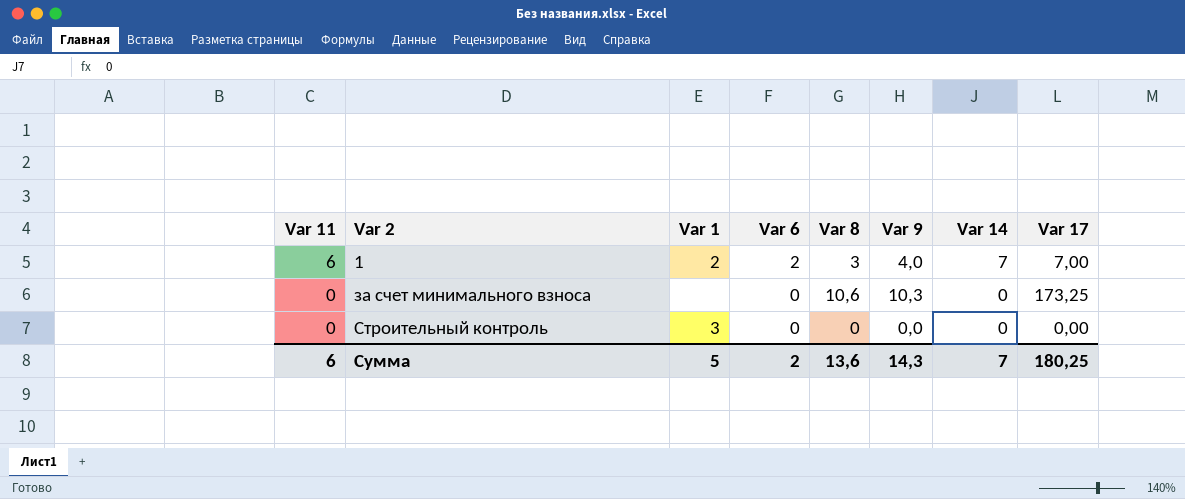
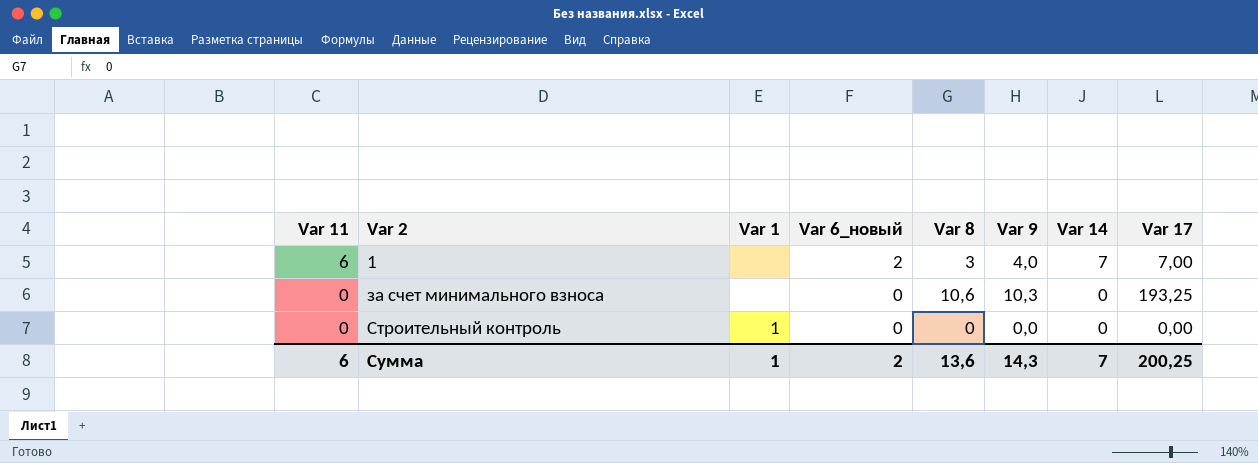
column name: Var 6 -> Var 6_новый
1 | Var 1: 2 -> none
за счет минимального взноса | Var 17: 173,25 -> 193,25
Строительный контроль | Var 1: 3 -> 1
Сумма | Var 1: 5 -> 1
Сумма | Var 17: 180,25 -> 200,25

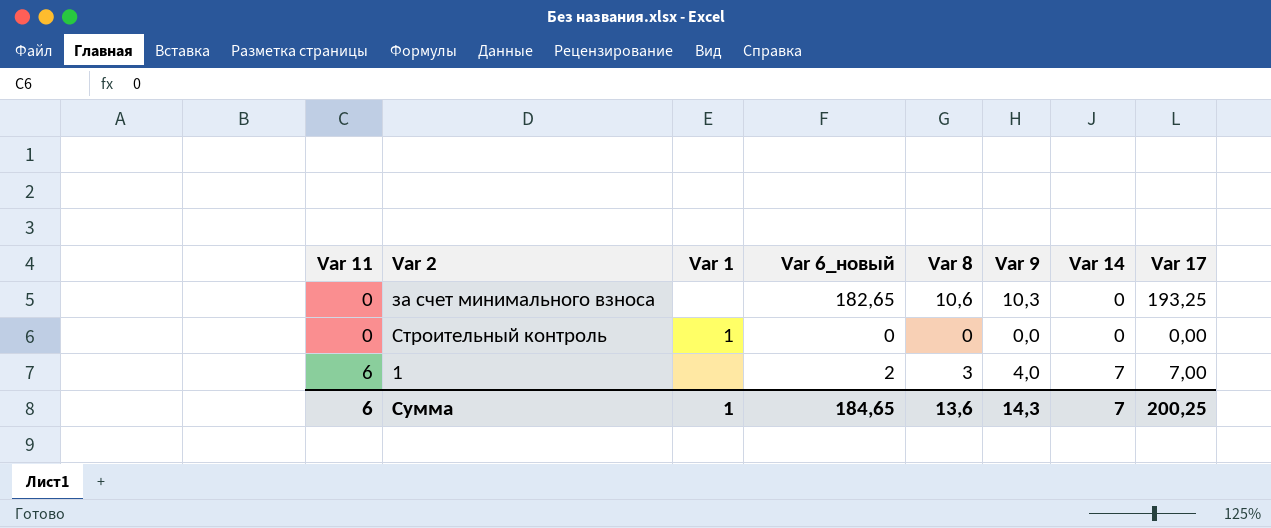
row order: Var 11 descending -> Var 11 ascending
за счет минимального взноса | Var 6_новый: 0 -> 182,65
Сумма | Var 6_новый: 2 -> 184,65

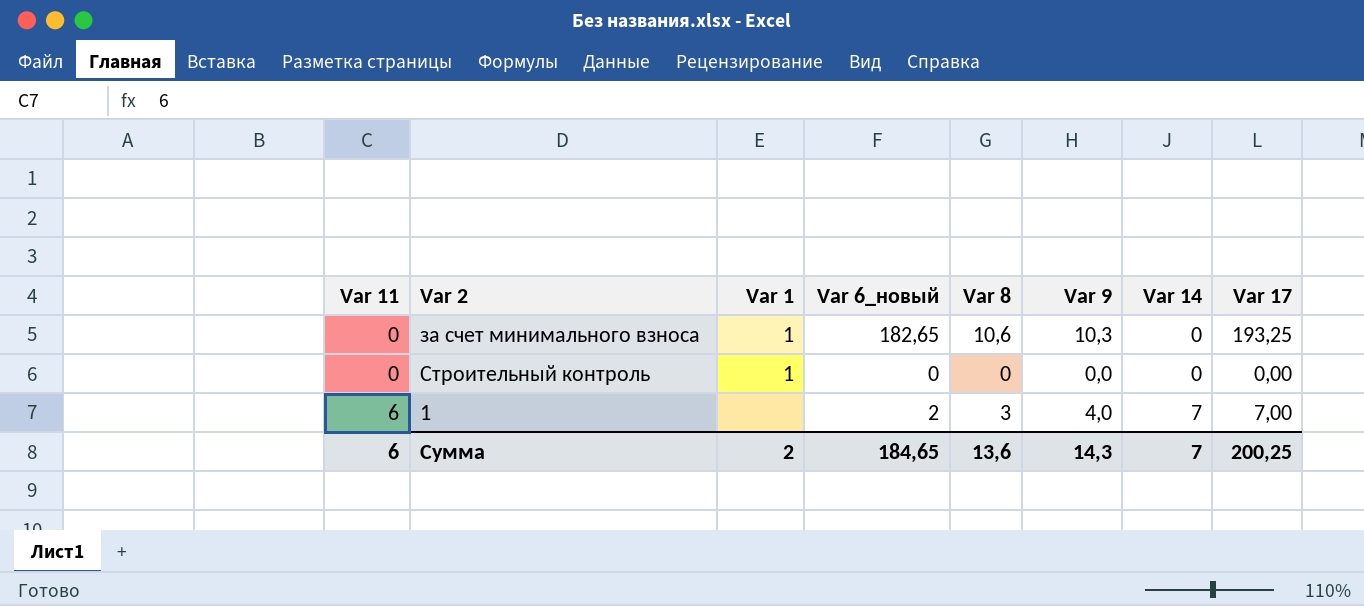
за счет минимального взноса | Var 1: none -> 1
Сумма | Var 1: 1 -> 2

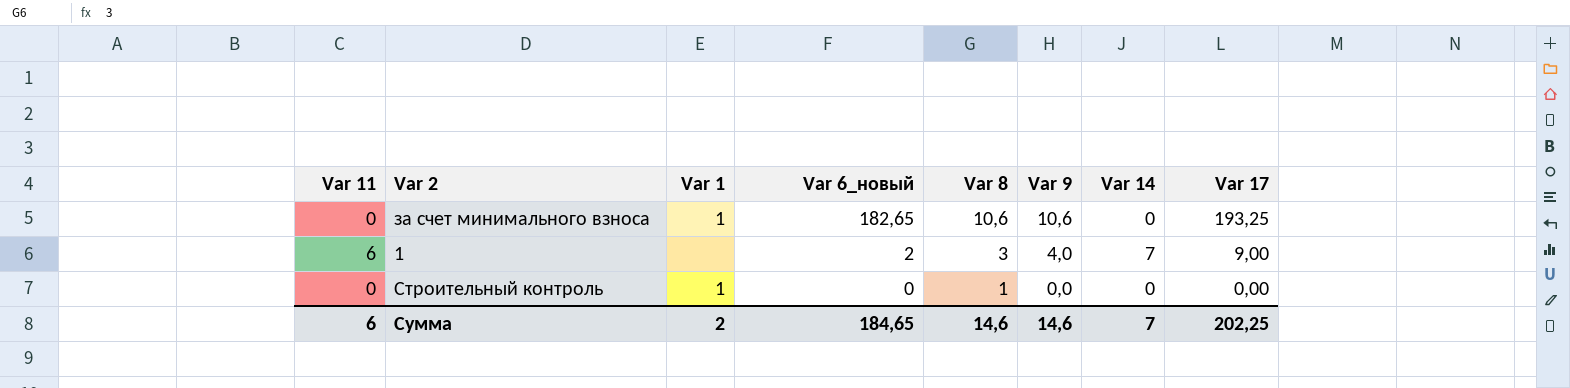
row order: Var 11 ascending -> Var 6_новый descending
за счет минимального взноса | Var 9: 10,3 -> 10,6
1 | Var 17: 7,00 -> 9,00
Строительный контроль | Var 8: 0 -> 1
Сумма | Var 8: 13,6 -> 14,6
Сумма | Var 9: 14,3 -> 14,6
Сумма | Var 17: 200,25 -> 202,25

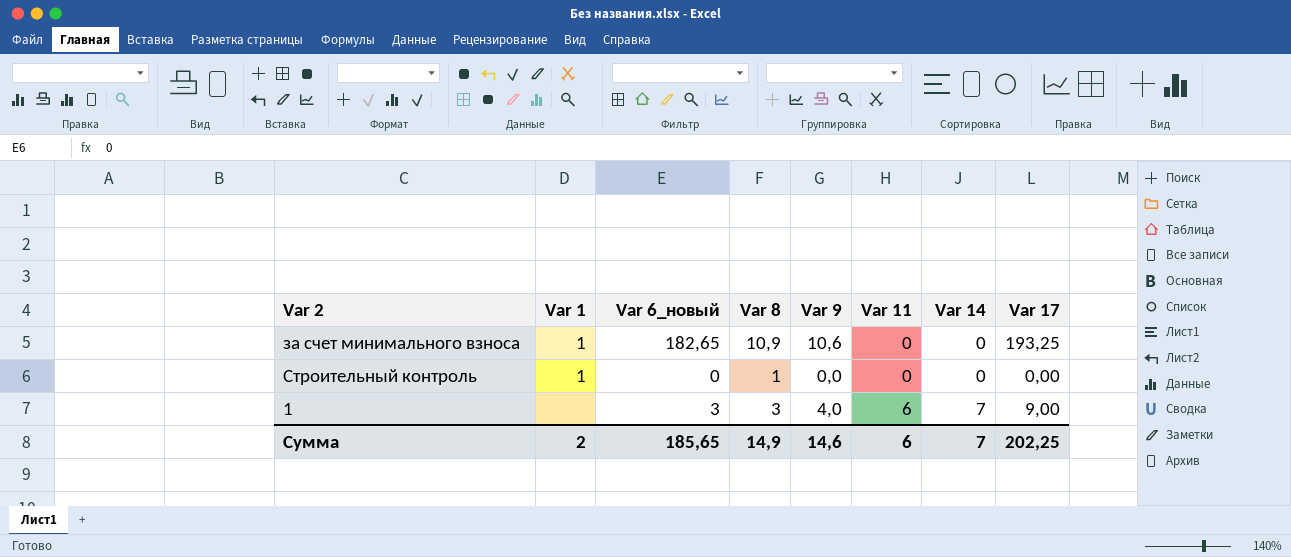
row order: Var 6_новый descending -> Var 11 ascending
column Var 11 | position: 1 -> 6
за счет минимального взноса | Var 8: 10,6 -> 10,9
1 | Var 6_новый: 2 -> 3
Сумма | Var 6_новый: 184,65 -> 185,65
Сумма | Var 8: 14,6 -> 14,9

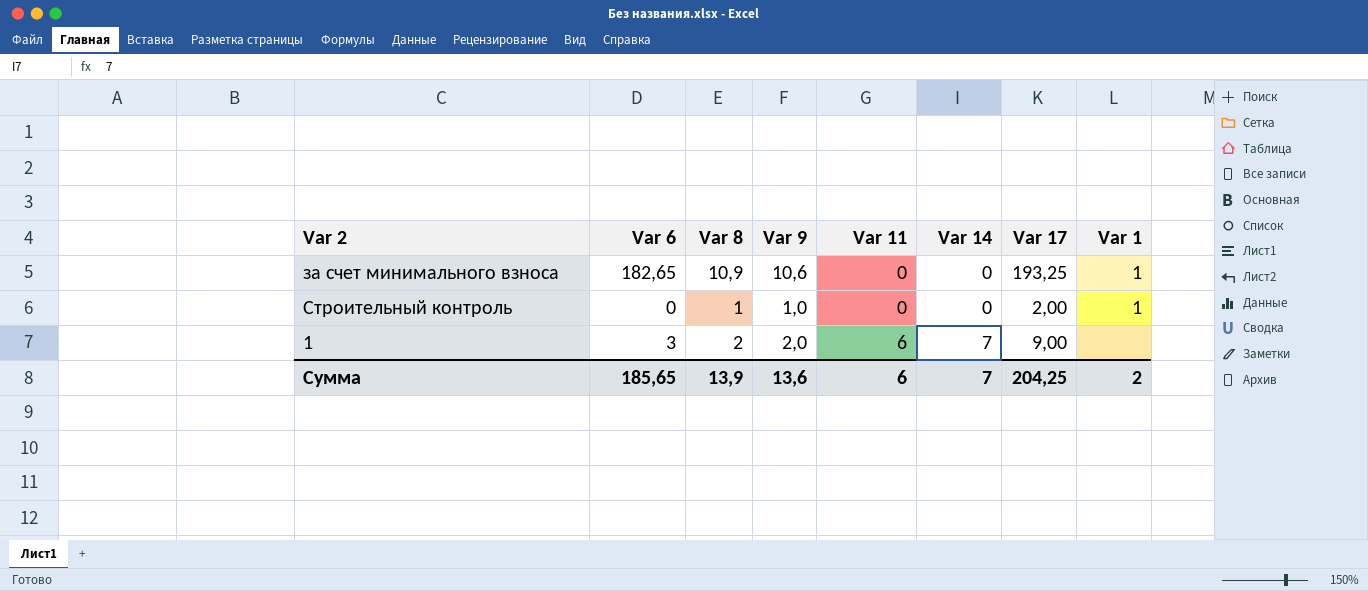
column name: Var 6_новый -> Var 6
column Var 1 | position: 2 -> 8
Строительный контроль | Var 9: 0,0 -> 1,0
Строительный контроль | Var 17: 0,00 -> 2,00
1 | Var 8: 3 -> 2
1 | Var 9: 4,0 -> 2,0
Сумма | Var 8: 14,9 -> 13,9
Сумма | Var 9: 14,6 -> 13,6
Сумма | Var 17: 202,25 -> 204,25

